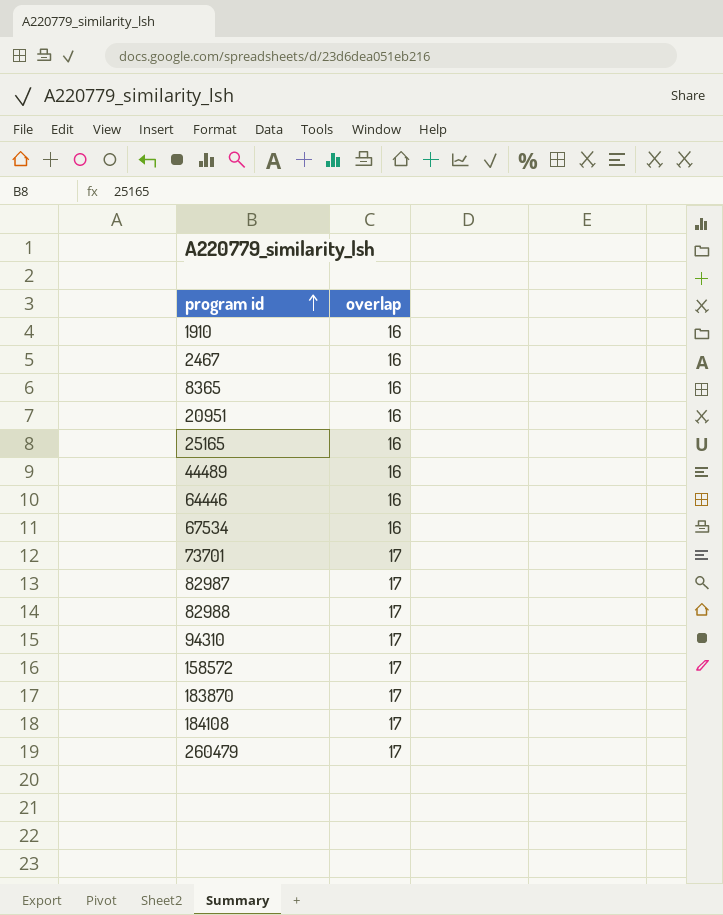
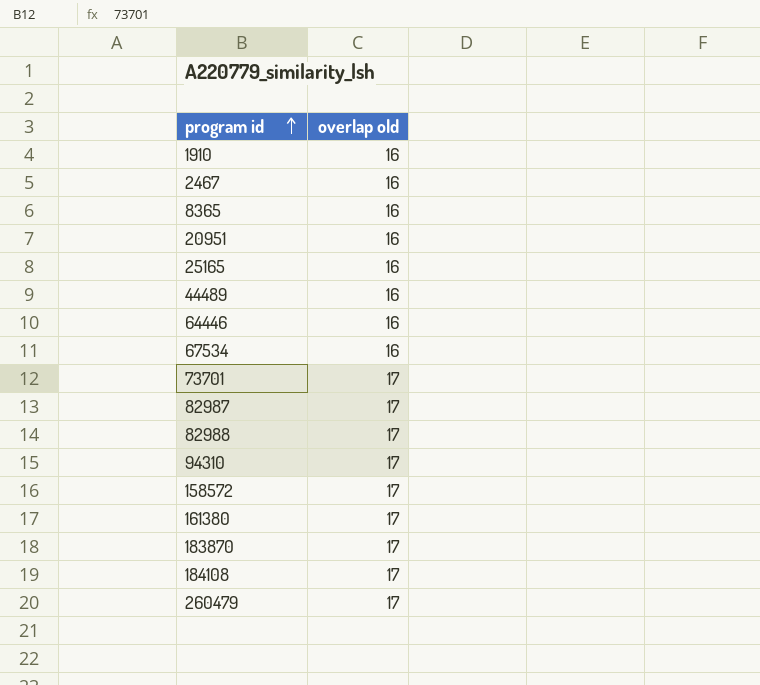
column name: overlap -> overlap old
row 161380: none -> 17

